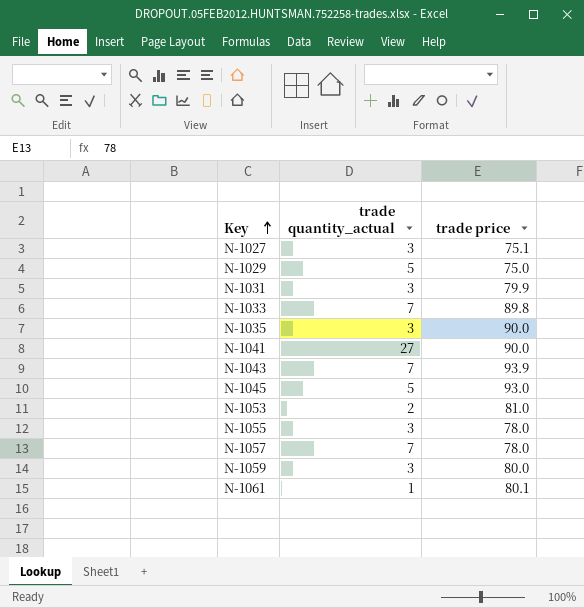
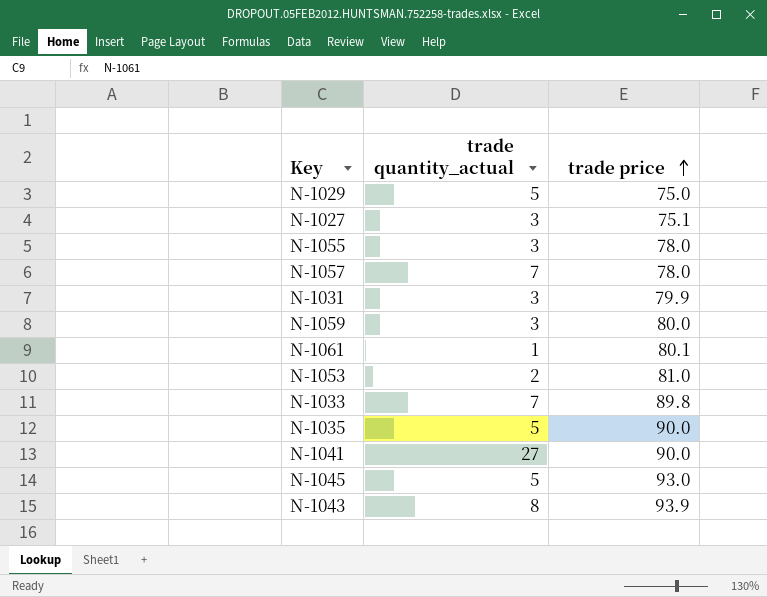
row order: Key ascending -> trade price ascending
N-1035 | trade quantity_actual: 3 -> 5
N-1043 | trade quantity_actual: 7 -> 8

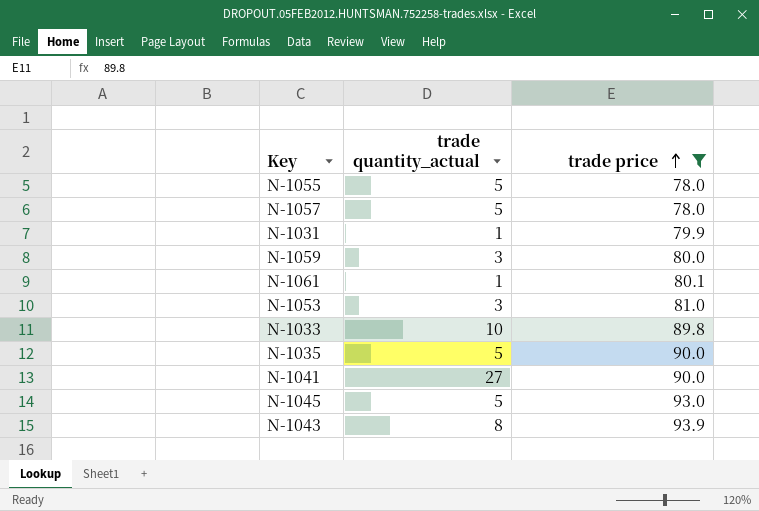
filter: none -> trade price >= 78.0
N-1055 | trade quantity_actual: 3 -> 5
N-1057 | trade quantity_actual: 7 -> 5
N-1031 | trade quantity_actual: 3 -> 1
N-1053 | trade quantity_actual: 2 -> 3
N-1033 | trade quantity_actual: 7 -> 10

